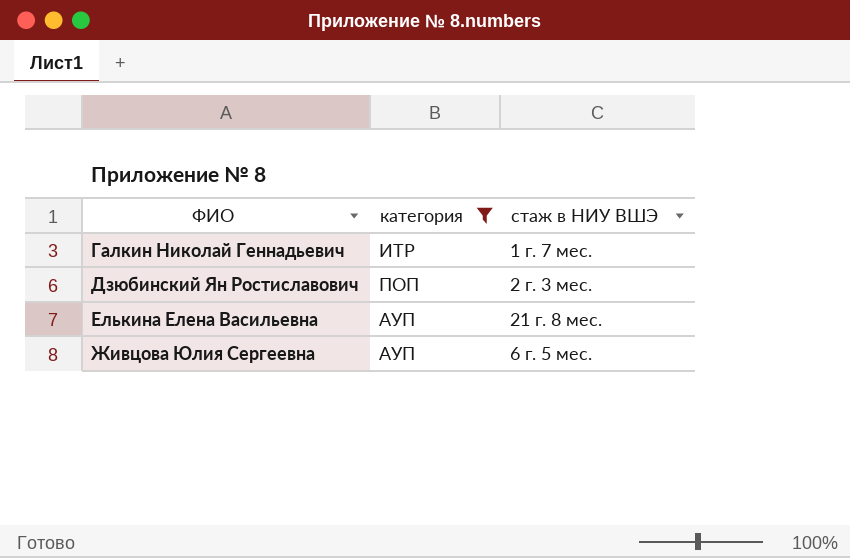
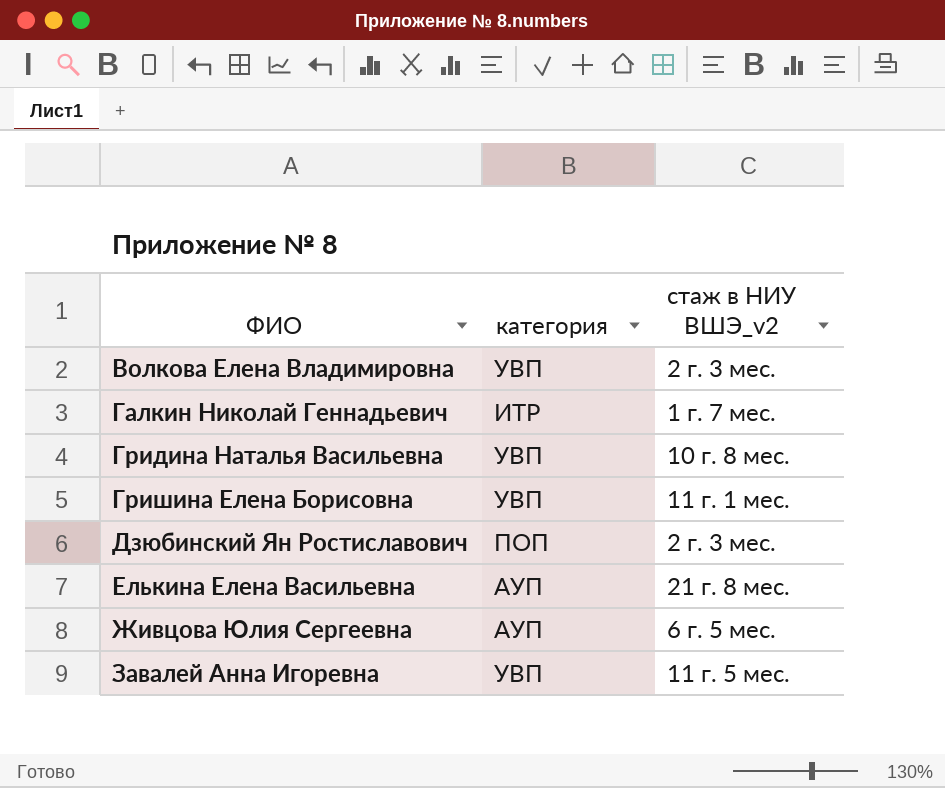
filter: категория != УВП -> none
column name: стаж в НИУ ВШЭ -> стаж в НИУ ВШЭ_v2

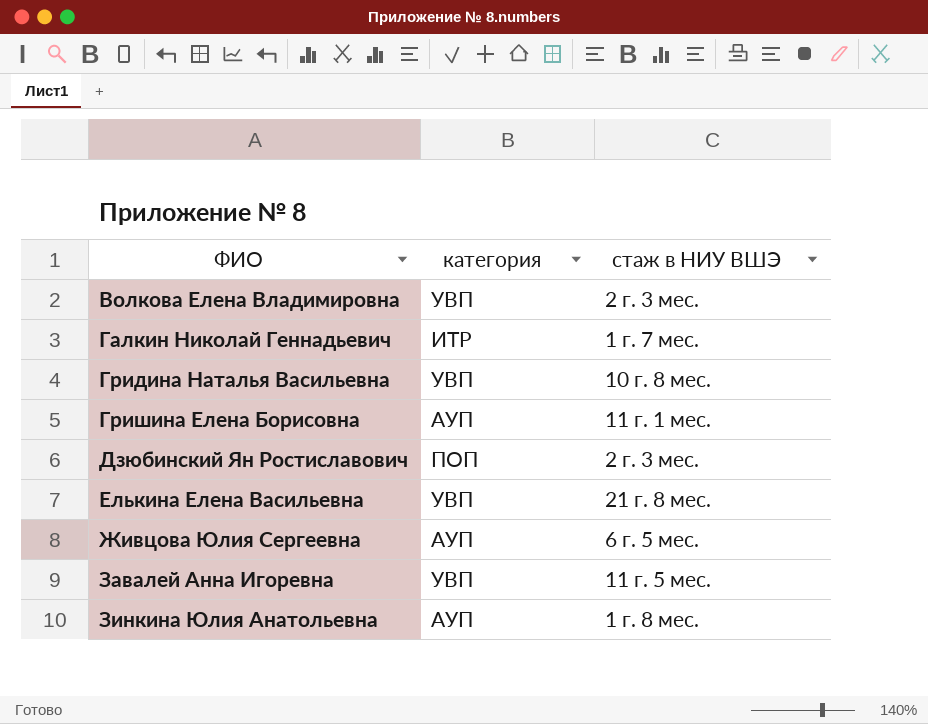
column name: стаж в НИУ ВШЭ_v2 -> стаж в НИУ ВШЭ
Гришина Елена Борисовна | категория: УВП -> АУП
Елькина Елена Васильевна | категория: АУП -> УВП
row Зинкина Юлия Анатольевна: none -> АУП | 1 г. 8 мес.

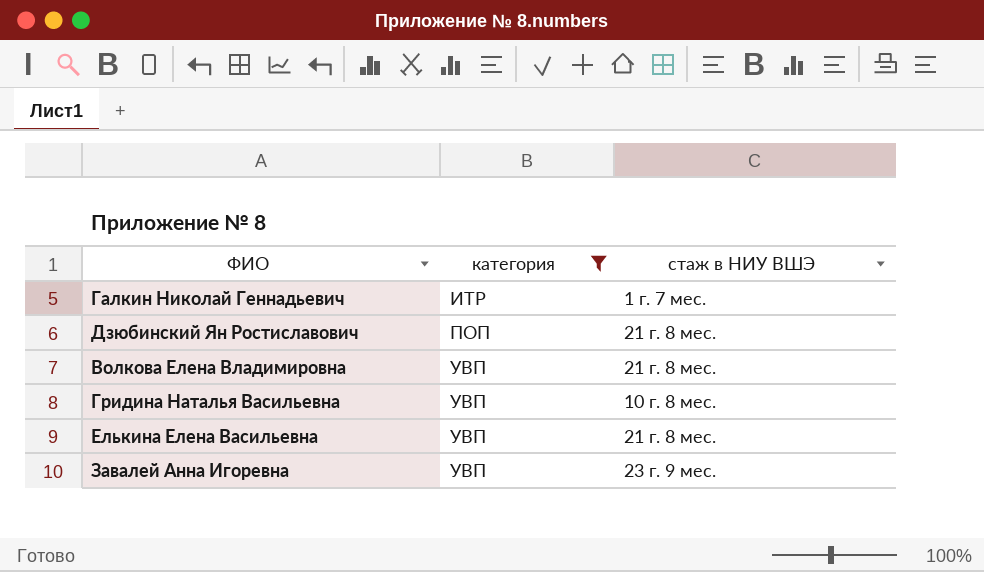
filter: none -> категория != АУП
row order: ФИО ascending -> категория ascending
Дзюбинский Ян Ростиславович | стаж в НИУ ВШЭ: 2 г. 3 мес. -> 21 г. 8 мес.
Волкова Елена Владимировна | стаж в НИУ ВШЭ: 2 г. 3 мес. -> 21 г. 8 мес.
Завалей Анна Игоревна | стаж в НИУ ВШЭ: 11 г. 5 мес. -> 23 г. 9 мес.

